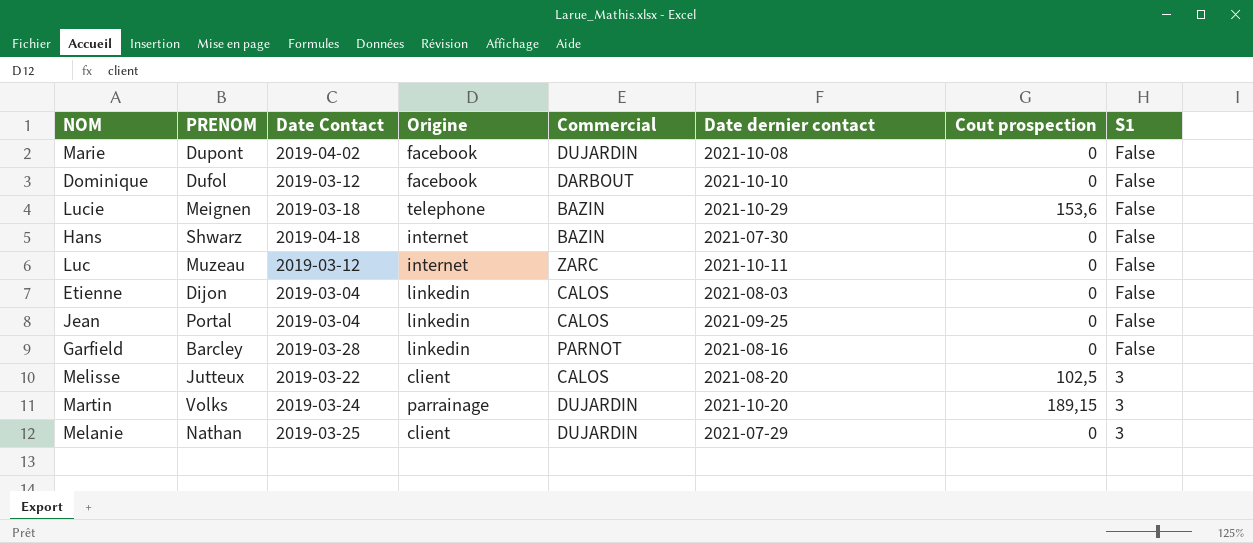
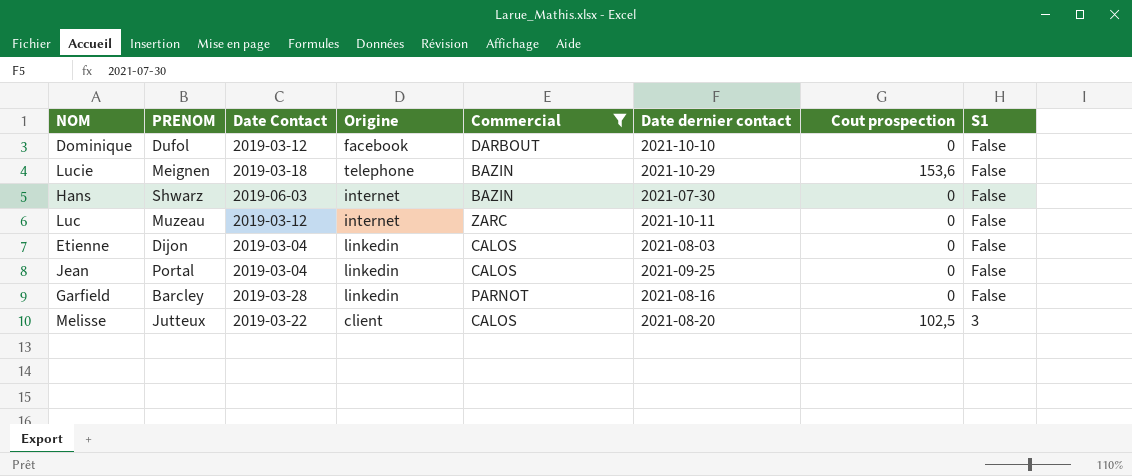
filter: none -> Commercial != DUJARDIN
Hans | Date Contact: 2019-04-18 -> 2019-06-03

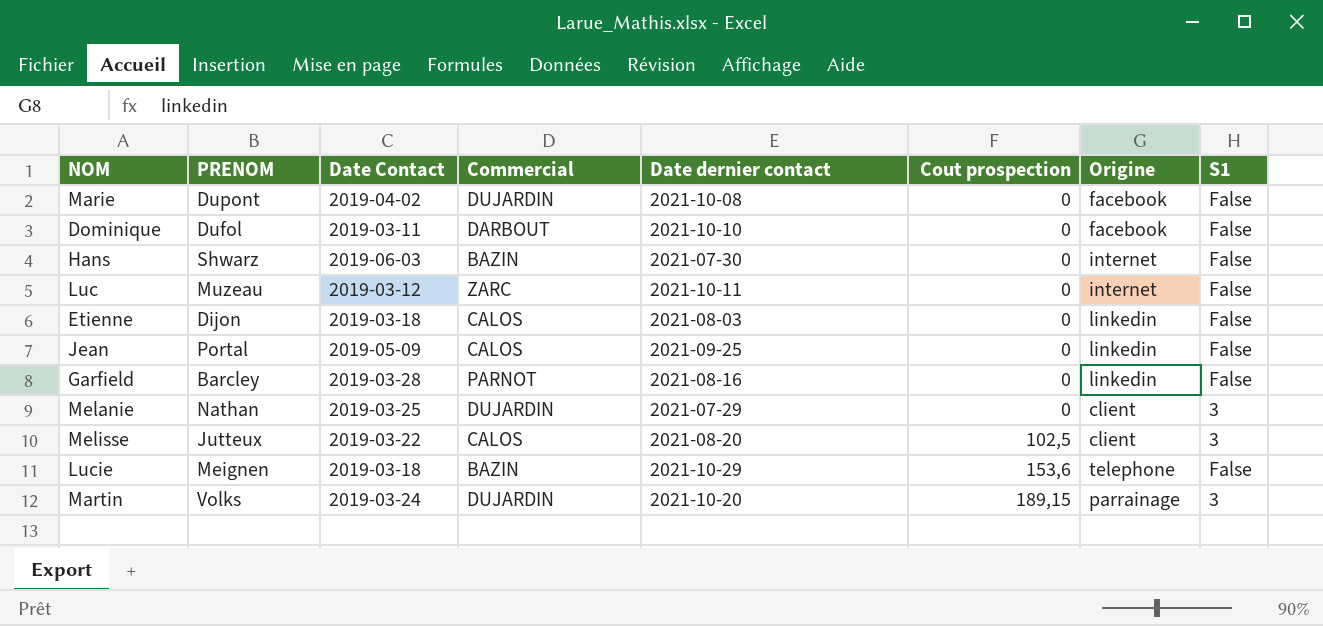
filter: Commercial != DUJARDIN -> none
row order: S1 descending -> Cout prospection ascending
column Origine | position: 4 -> 7
Dominique | Date Contact: 2019-03-12 -> 2019-03-11
Etienne | Date Contact: 2019-03-04 -> 2019-03-18
Jean | Date Contact: 2019-03-04 -> 2019-05-09

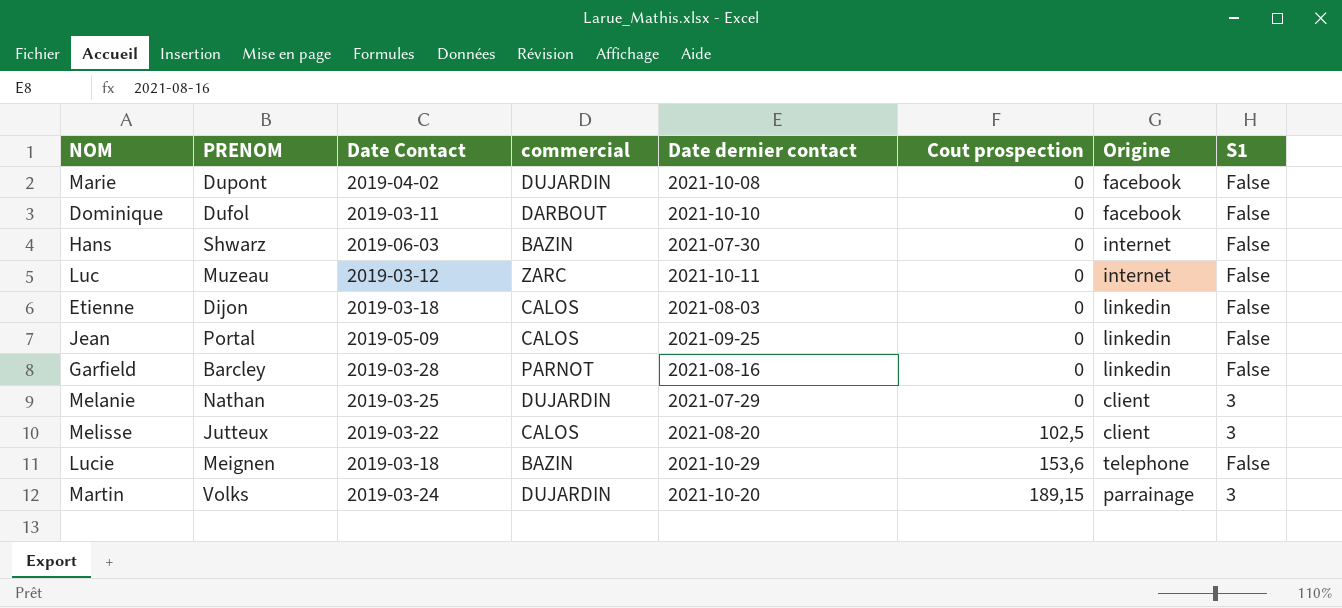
column name: Commercial -> commercial

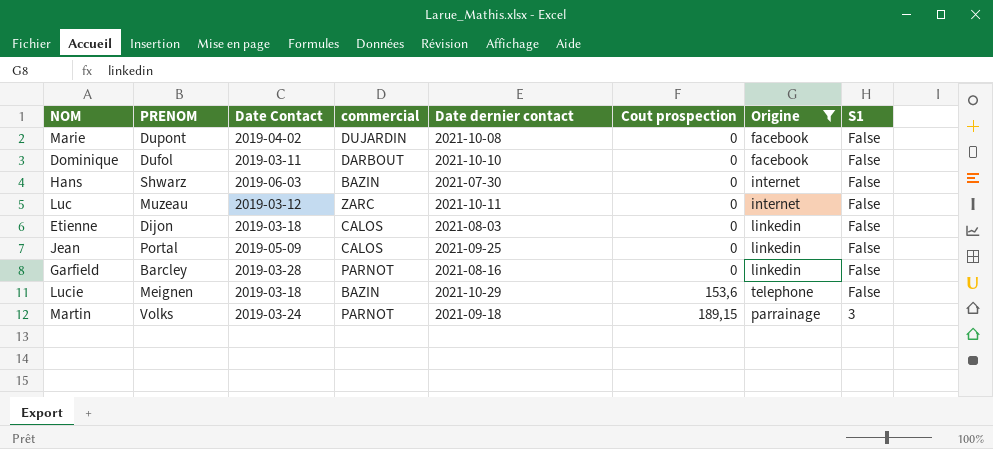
filter: none -> Origine != client
Martin | commercial: DUJARDIN -> PARNOT
Martin | Date dernier contact: 2021-10-20 -> 2021-09-18

